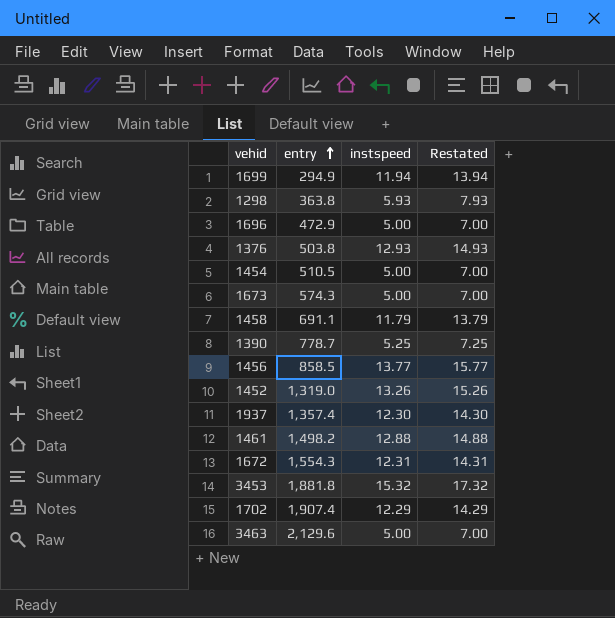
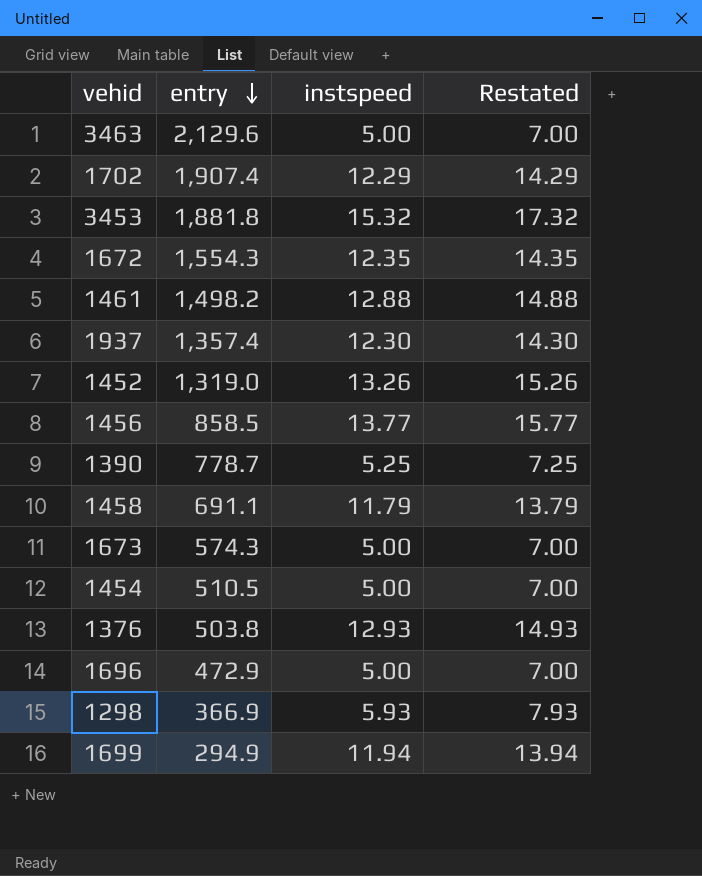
row order: entry ascending -> entry descending
1672 | instspeed: 12.31 -> 12.35
1672 | Restated: 14.31 -> 14.35
1298 | entry: 363.8 -> 366.9

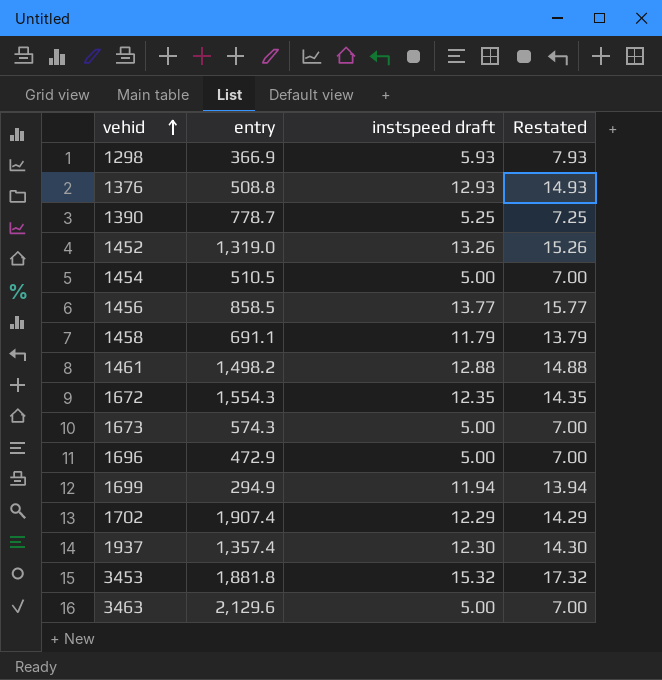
row order: entry descending -> vehid ascending
column name: instspeed -> instspeed draft
1376 | entry: 503.8 -> 508.8

